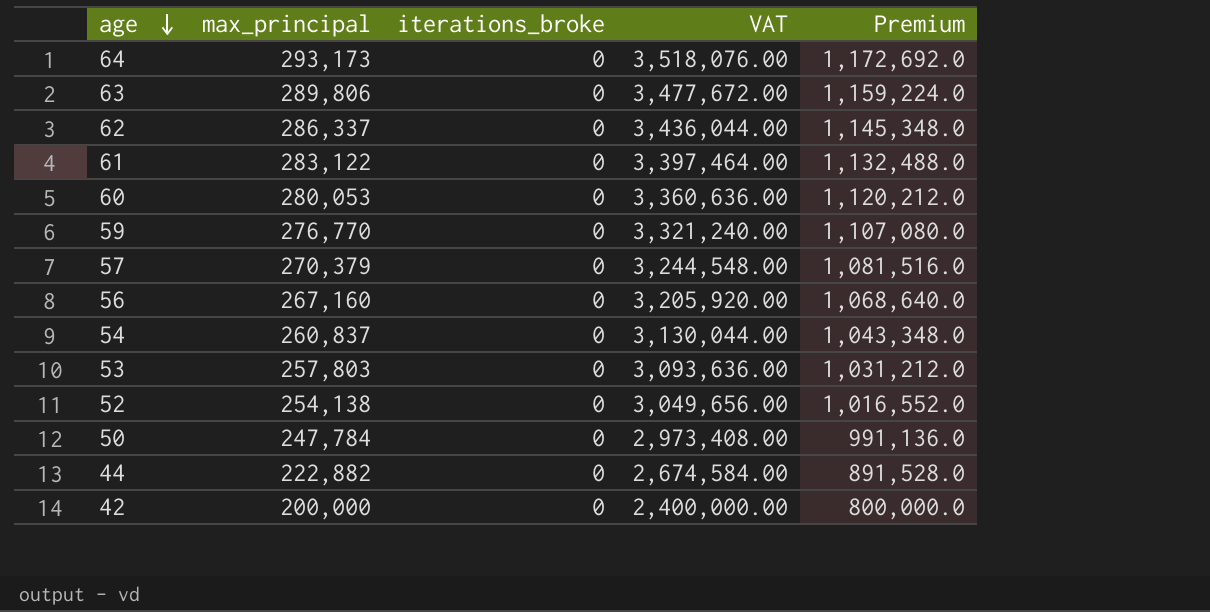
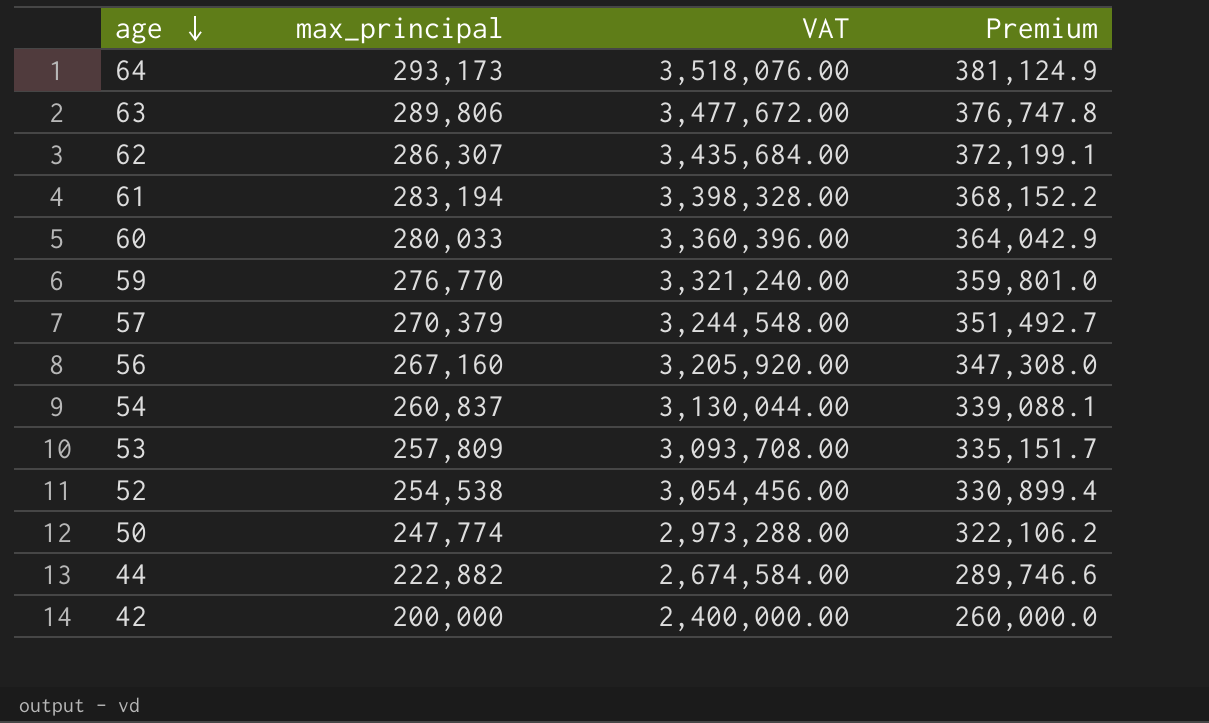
column iterations_broke | position: 3 -> none
column Premium | formula: [max_principal] * 4 -> [max_principal] * 1.3
62 | max_principal: 286,337 -> 286,307
62 | VAT: 3,436,044.00 -> 3,435,684.00
61 | max_principal: 283,122 -> 283,194
61 | VAT: 3,397,464.00 -> 3,398,328.00
60 | max_principal: 280,053 -> 280,033
60 | VAT: 3,360,636.00 -> 3,360,396.00
53 | max_principal: 257,803 -> 257,809
53 | VAT: 3,093,636.00 -> 3,093,708.00
52 | max_principal: 254,138 -> 254,538
52 | VAT: 3,049,656.00 -> 3,054,456.00
50 | max_principal: 247,784 -> 247,774
50 | VAT: 2,973,408.00 -> 2,973,288.00

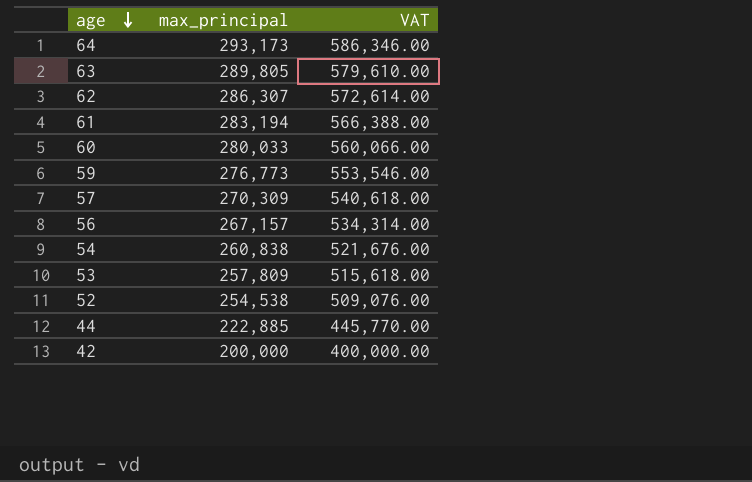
column Premium | formula: [max_principal] * 1.3 -> none
column VAT | formula: [max_principal] * 12 -> [max_principal] * 2
row 50: 247,774 | 2,973,288.00 | 322,106.2 -> none
63 | max_principal: 289,806 -> 289,805
59 | max_principal: 276,770 -> 276,773
57 | max_principal: 270,379 -> 270,309
56 | max_principal: 267,160 -> 267,157
54 | max_principal: 260,837 -> 260,838
44 | max_principal: 222,882 -> 222,885

